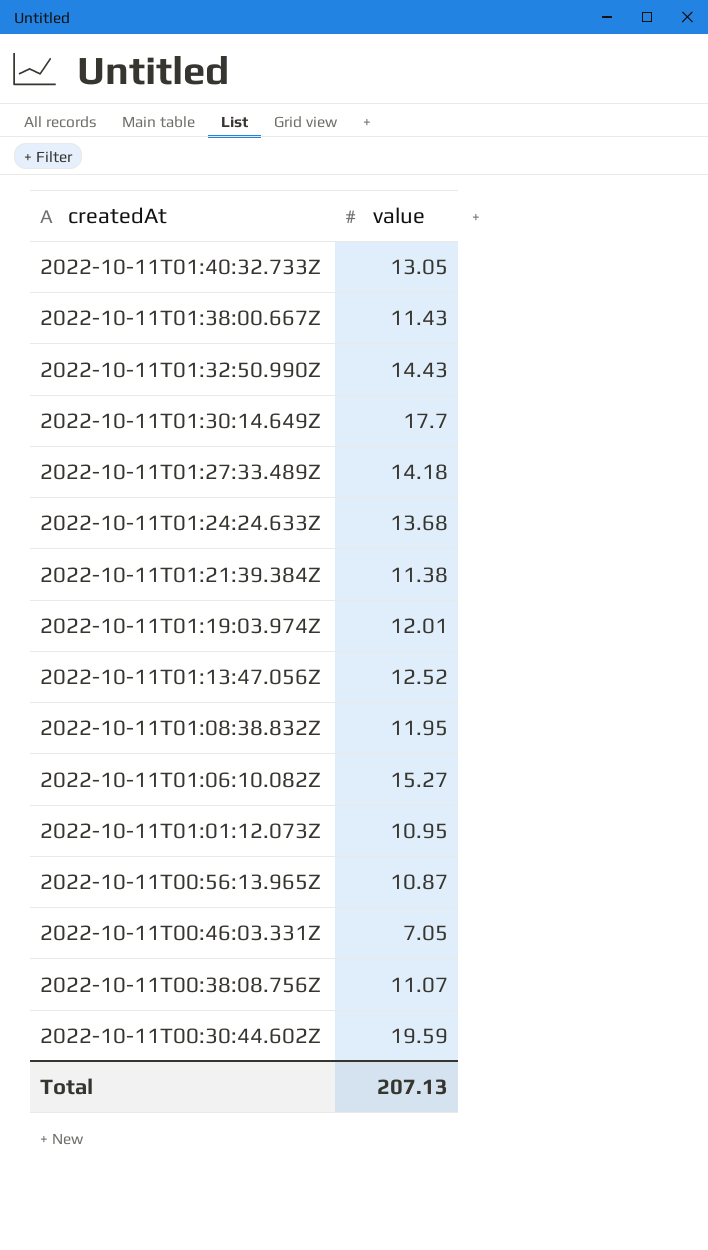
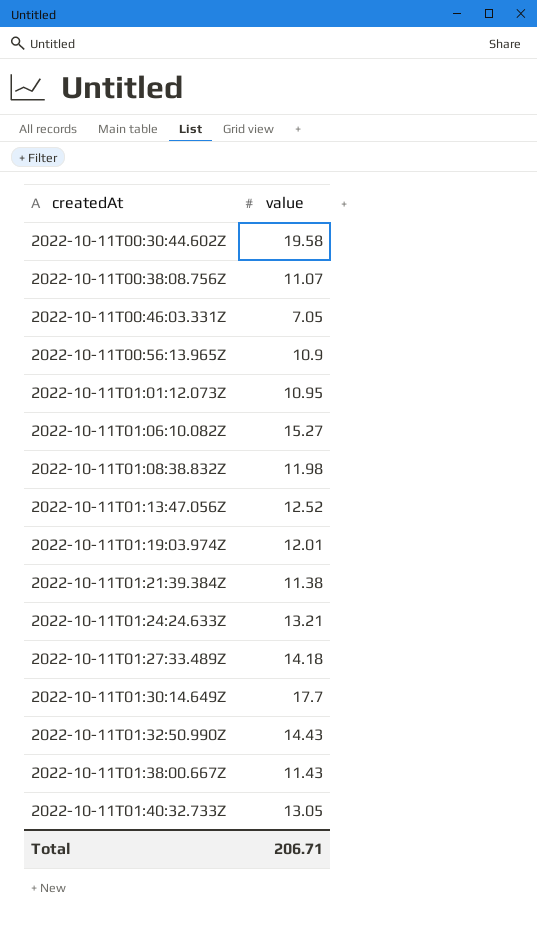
row order: createdAt descending -> createdAt ascending
2022-10-11T00:30:44.602Z | value: 19.59 -> 19.58
2022-10-11T00:56:13.965Z | value: 10.87 -> 10.9
2022-10-11T01:08:38.832Z | value: 11.95 -> 11.98
2022-10-11T01:24:24.633Z | value: 13.68 -> 13.21
Total | value: 207.13 -> 206.71

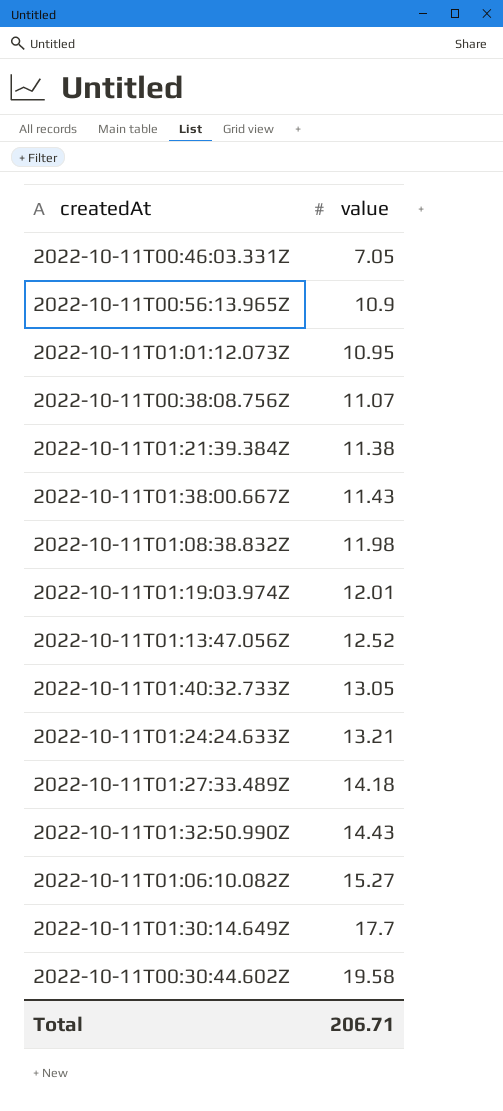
row order: createdAt ascending -> value ascending

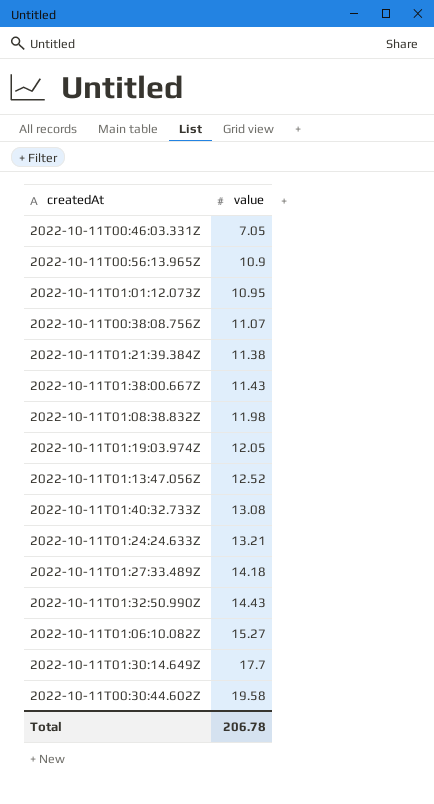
2022-10-11T01:19:03.974Z | value: 12.01 -> 12.05
2022-10-11T01:40:32.733Z | value: 13.05 -> 13.08
Total | value: 206.71 -> 206.78

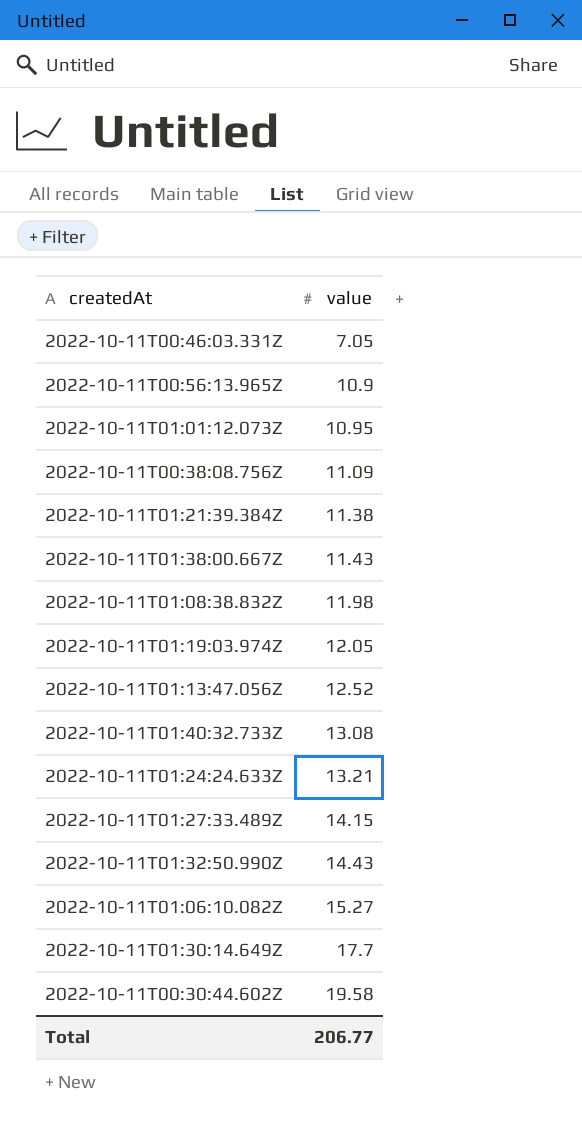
2022-10-11T00:38:08.756Z | value: 11.07 -> 11.09
2022-10-11T01:27:33.489Z | value: 14.18 -> 14.15
Total | value: 206.78 -> 206.77

